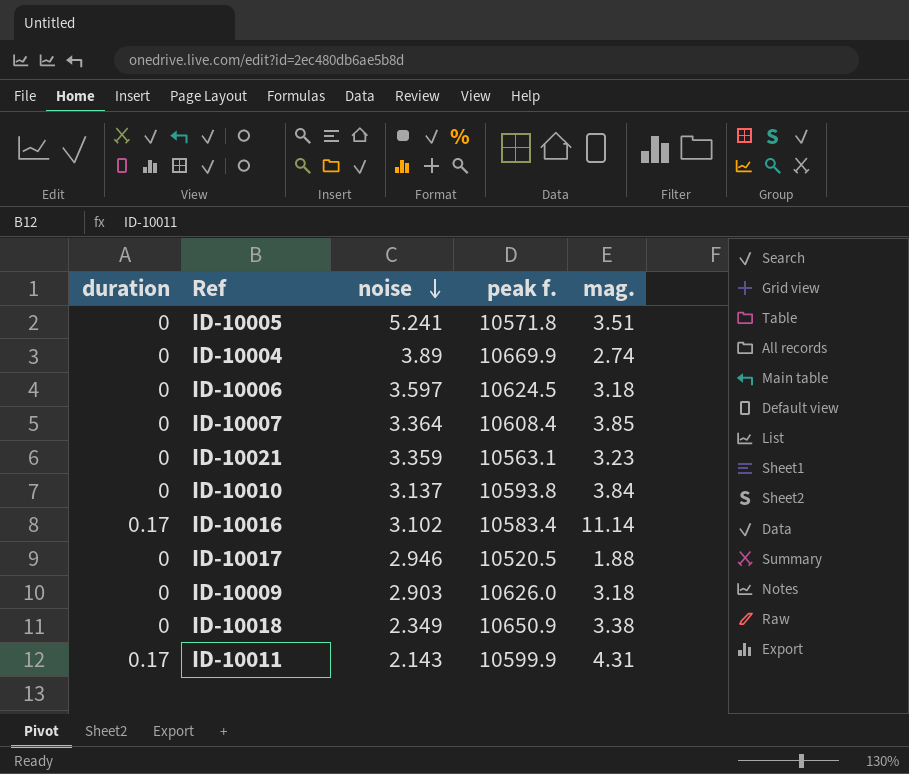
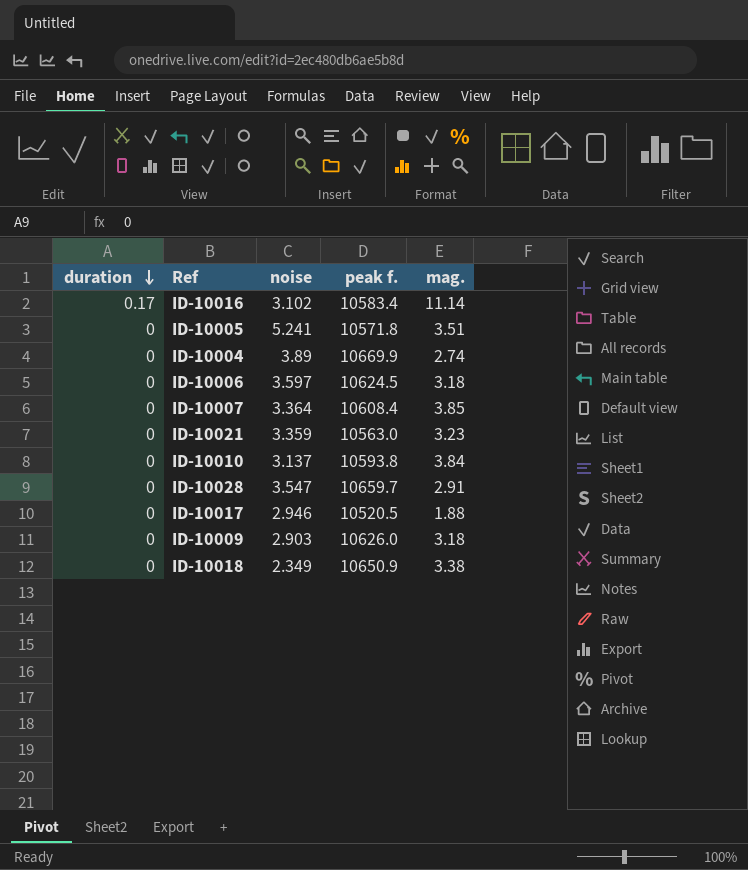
row order: noise descending -> duration descending
row ID-10011: 0.17 | 2.143 | 10599.9 | 4.31 -> none
ID-10021 | peak f.: 10563.1 -> 10563.0
row ID-10028: none -> 0 | 3.547 | 10659.7 | 2.91

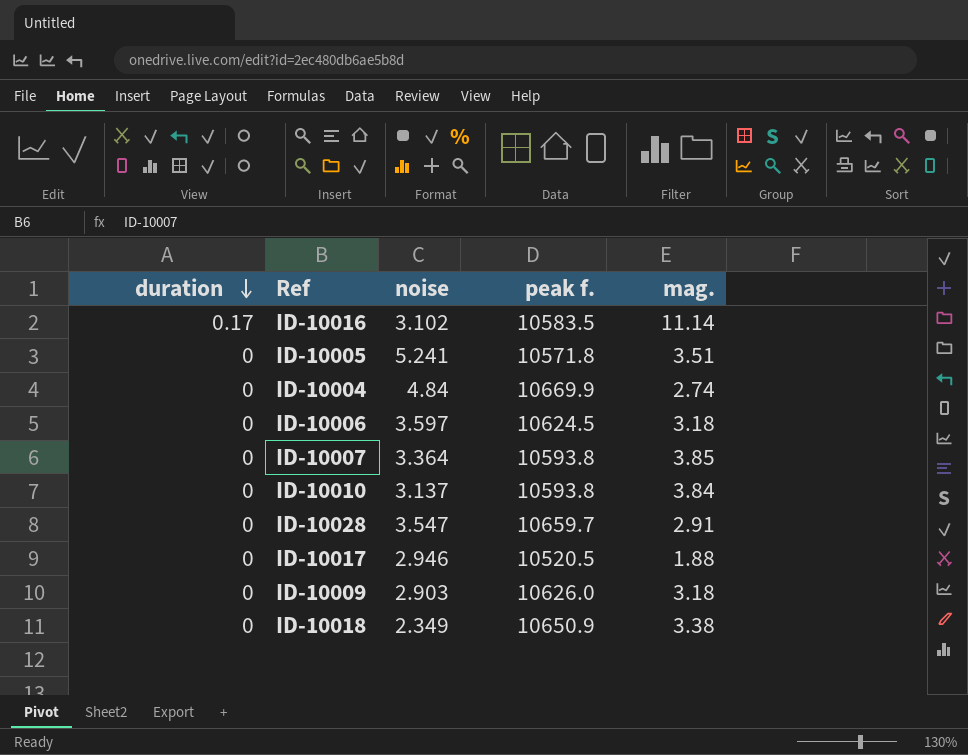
row ID-10021: 0 | 3.359 | 10563.0 | 3.23 -> none
ID-10016 | peak f.: 10583.4 -> 10583.5
ID-10004 | noise: 3.89 -> 4.84
ID-10007 | peak f.: 10608.4 -> 10593.8

